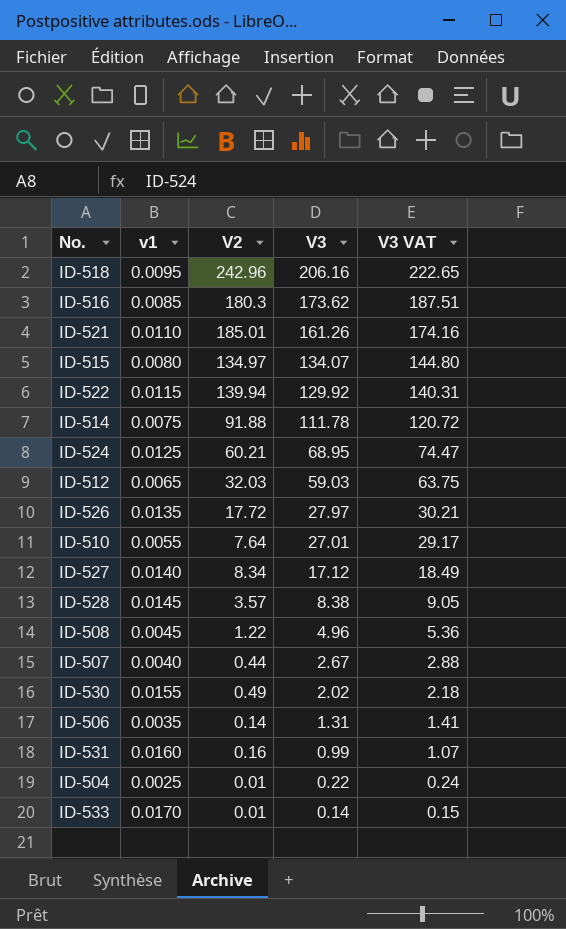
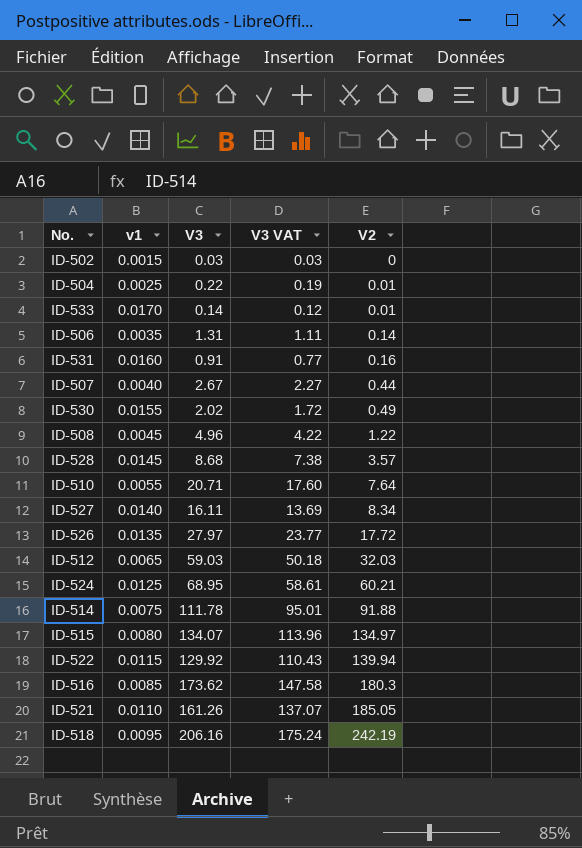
row order: V3 descending -> V2 ascending
column V3 VAT | formula: [V3] * 1.08 -> [V3] * 0.85
column V2 | position: 3 -> 5
row ID-502: none -> 0.0015 | 0.03 | 0.03 | 0
ID-531 | V3: 0.99 -> 0.91
ID-528 | V3: 8.38 -> 8.68
ID-510 | V3: 27.01 -> 20.71
ID-527 | V3: 17.12 -> 16.11
ID-521 | V2: 185.01 -> 185.05
ID-518 | V2: 242.96 -> 242.19

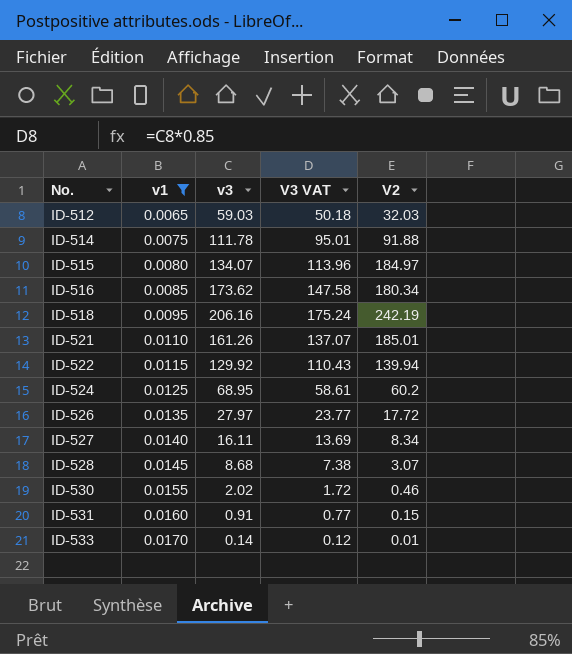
filter: none -> v1 >= 0.0065
row order: V2 ascending -> No. ascending
column name: V3 -> v3
ID-515 | V2: 134.97 -> 184.97
ID-516 | V2: 180.3 -> 180.34
ID-521 | V2: 185.05 -> 185.01
ID-524 | V2: 60.21 -> 60.2
ID-528 | V2: 3.57 -> 3.07
ID-530 | V2: 0.49 -> 0.46
ID-531 | V2: 0.16 -> 0.15

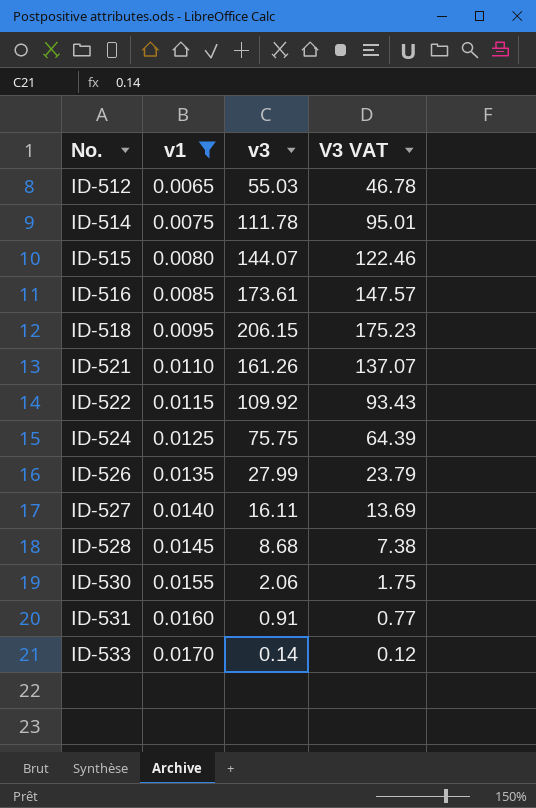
column V2 | position: 5 -> none
ID-512 | v3: 59.03 -> 55.03
ID-512 | V3 VAT: 50.18 -> 46.78
ID-515 | v3: 134.07 -> 144.07
ID-515 | V3 VAT: 113.96 -> 122.46
ID-516 | v3: 173.62 -> 173.61
ID-516 | V3 VAT: 147.58 -> 147.57
ID-518 | v3: 206.16 -> 206.15
ID-518 | V3 VAT: 175.24 -> 175.23
ID-522 | v3: 129.92 -> 109.92
ID-522 | V3 VAT: 110.43 -> 93.43
ID-524 | v3: 68.95 -> 75.75
ID-524 | V3 VAT: 58.61 -> 64.39
ID-526 | v3: 27.97 -> 27.99
ID-526 | V3 VAT: 23.77 -> 23.79
ID-530 | v3: 2.02 -> 2.06
ID-530 | V3 VAT: 1.72 -> 1.75

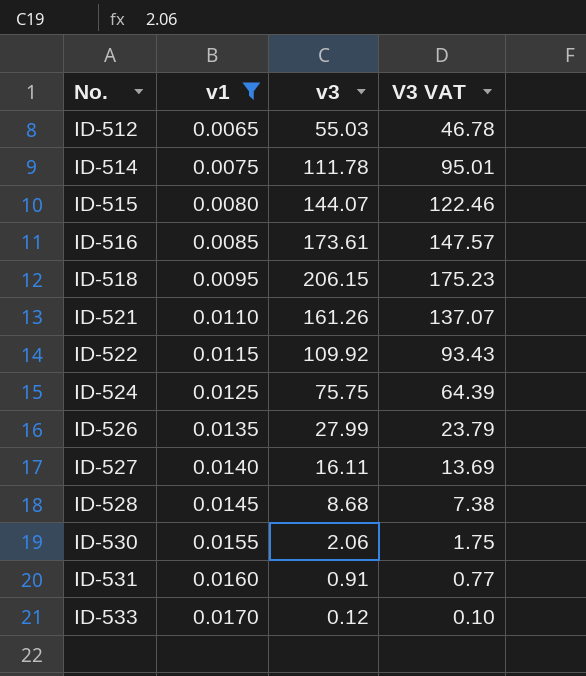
ID-533 | v3: 0.14 -> 0.12
ID-533 | V3 VAT: 0.12 -> 0.10

